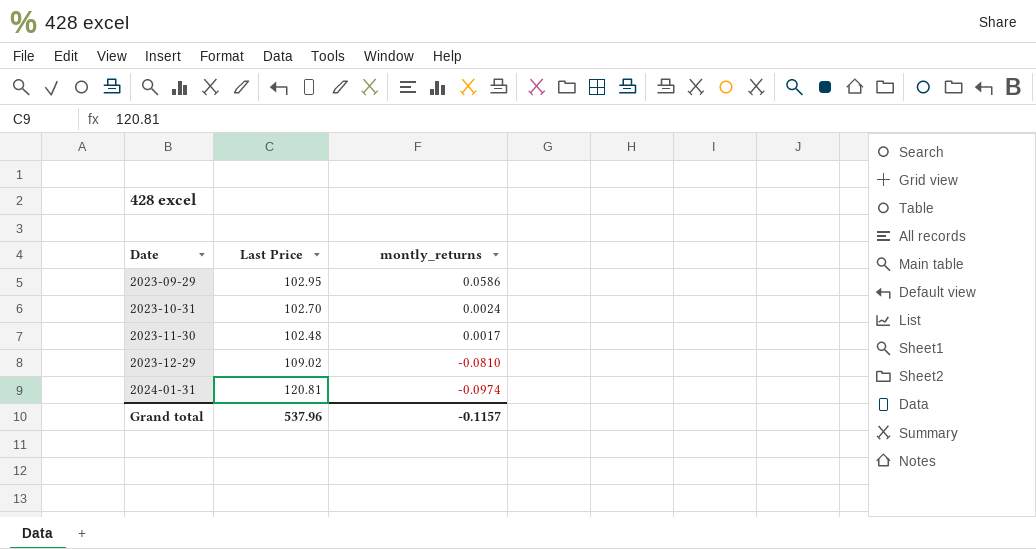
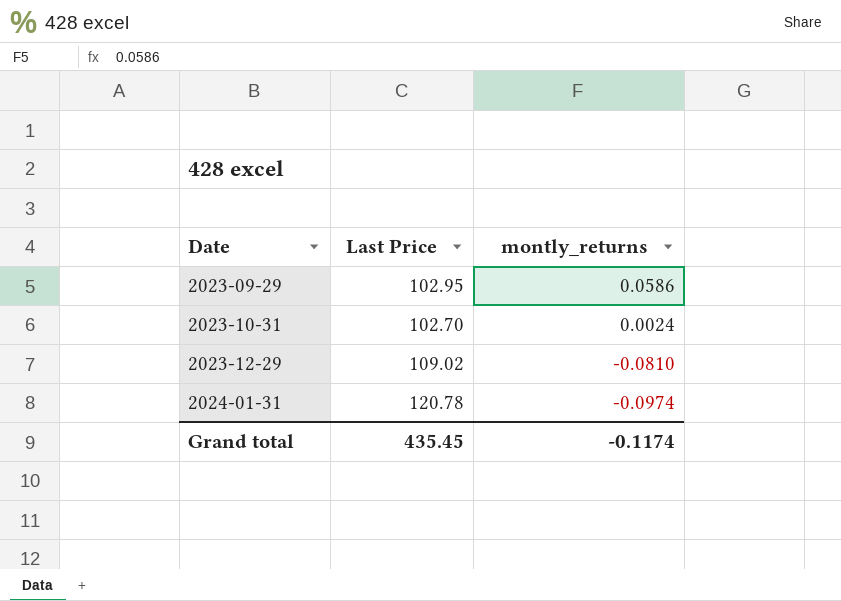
row 2023-11-30: 102.48 | 0.0017 -> none
2024-01-31 | Last Price: 120.81 -> 120.78
Grand total | Last Price: 537.96 -> 435.45
Grand total | montly_returns: -0.1157 -> -0.1174

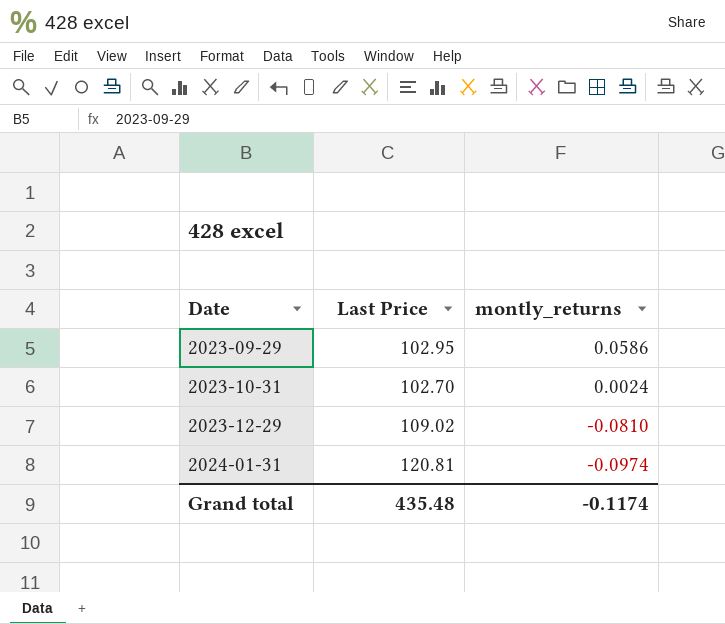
2024-01-31 | Last Price: 120.78 -> 120.81
Grand total | Last Price: 435.45 -> 435.48

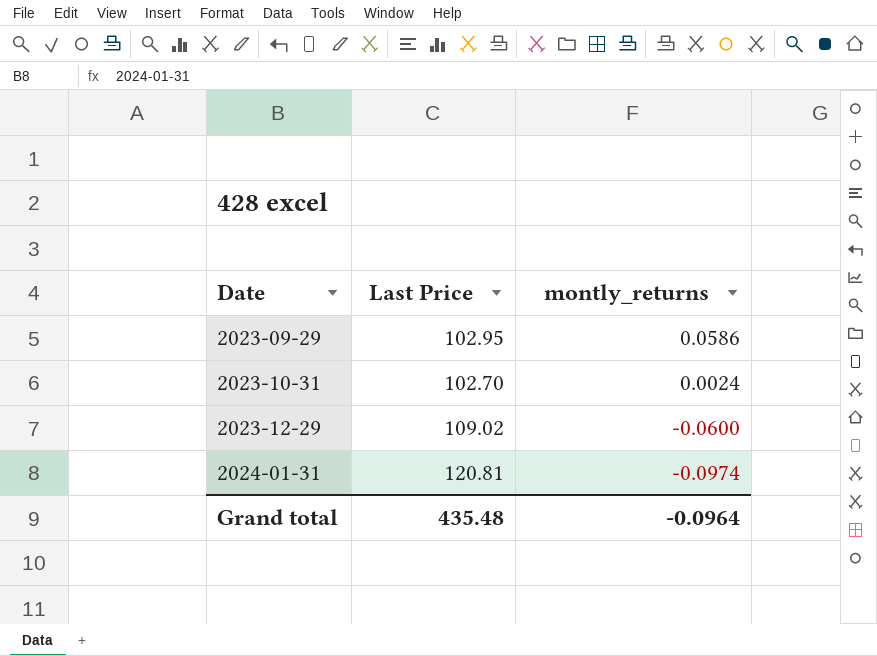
2023-12-29 | montly_returns: -0.0810 -> -0.0600
Grand total | montly_returns: -0.1174 -> -0.0964

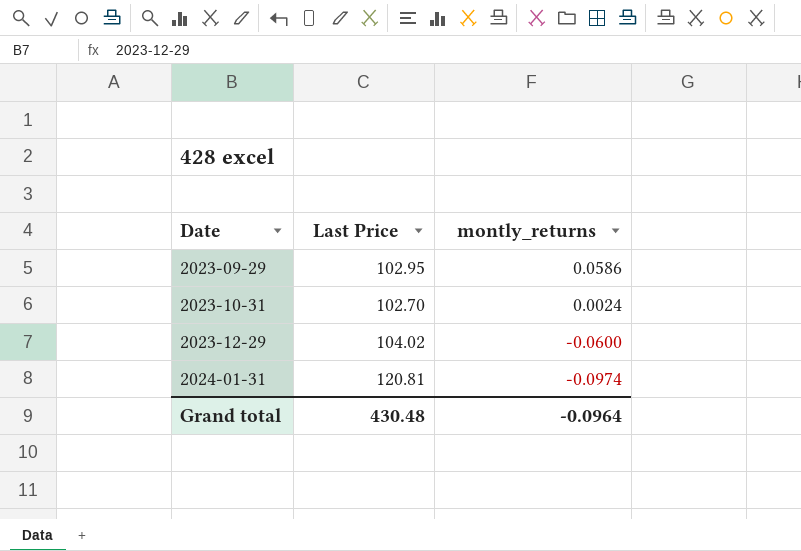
2023-12-29 | Last Price: 109.02 -> 104.02
Grand total | Last Price: 435.48 -> 430.48

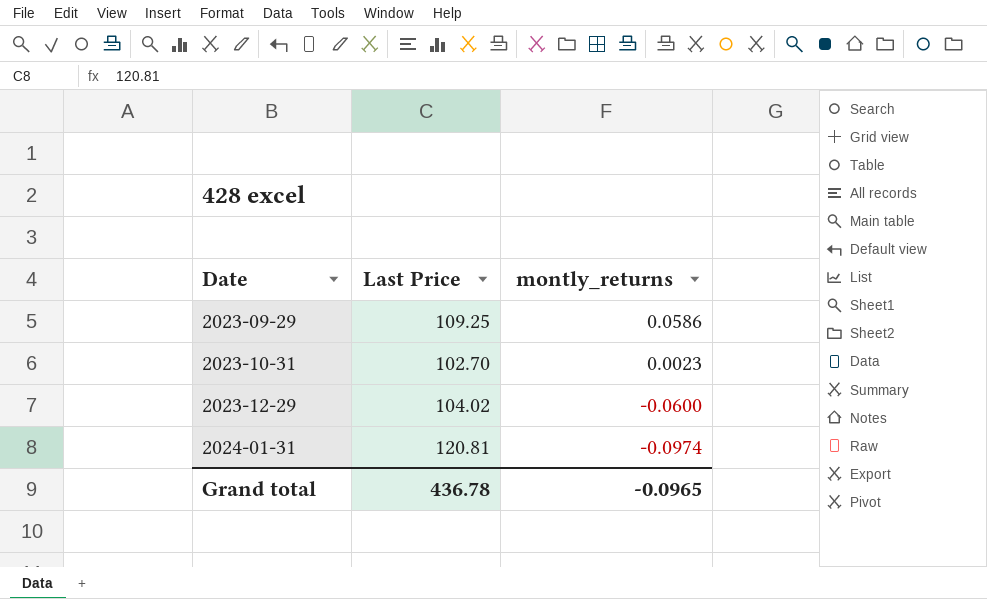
2023-09-29 | Last Price: 102.95 -> 109.25
2023-10-31 | montly_returns: 0.0024 -> 0.0023
Grand total | Last Price: 430.48 -> 436.78
Grand total | montly_returns: -0.0964 -> -0.0965

